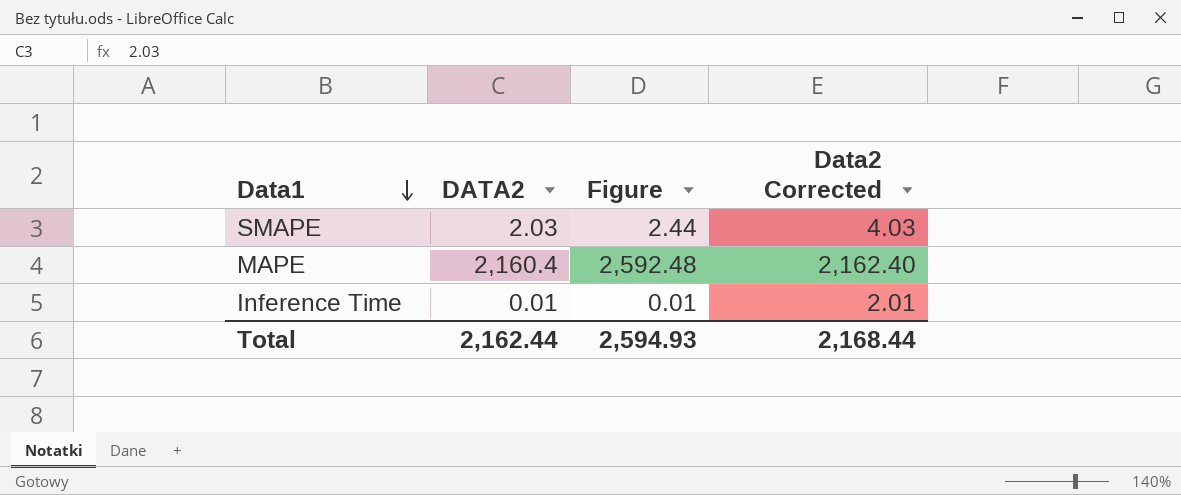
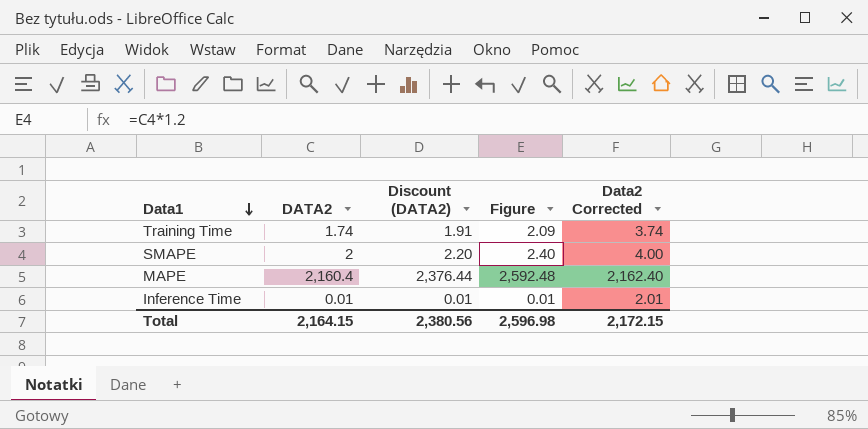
column Discount (DATA2) | formula: none -> [DATA2] * 1.1
row Training Time: none -> 1.74 | 1.91 | 2.09 | 3.74
SMAPE | DATA2: 2.03 -> 2
SMAPE | Figure: 2.44 -> 2.40
SMAPE | Data2 Corrected: 4.03 -> 4.00
Total | DATA2: 2,162.44 -> 2,164.15
Total | Figure: 2,594.93 -> 2,596.98
Total | Data2 Corrected: 2,168.44 -> 2,172.15

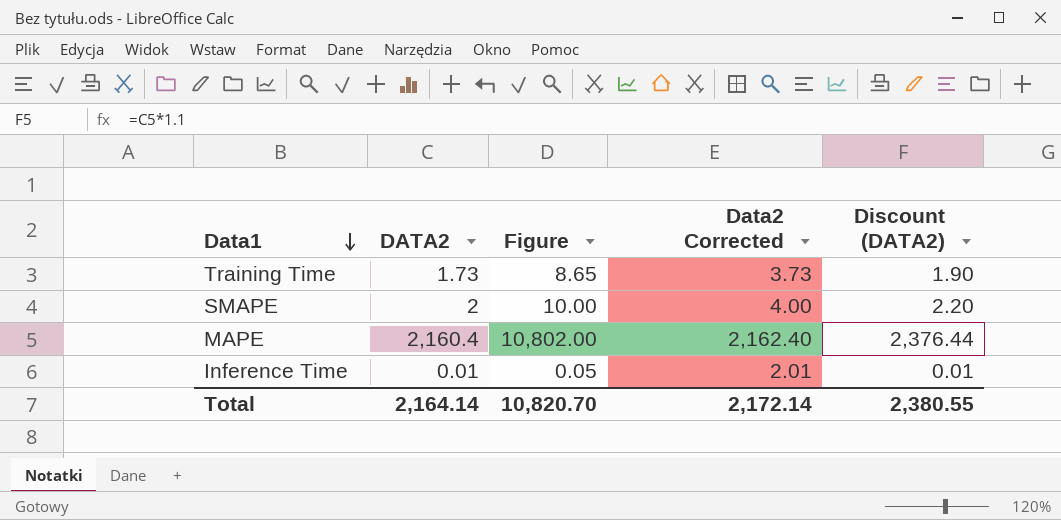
column Figure | formula: [DATA2] * 1.2 -> [DATA2] * 5
column Discount (DATA2) | position: 3 -> 5
Training Time | DATA2: 1.74 -> 1.73
Training Time | Data2 Corrected: 3.74 -> 3.73
Training Time | Discount (DATA2): 1.91 -> 1.90
Total | DATA2: 2,164.15 -> 2,164.14
Total | Figure: 2,596.98 -> 10,820.70
Total | Data2 Corrected: 2,172.15 -> 2,172.14
Total | Discount (DATA2): 2,380.56 -> 2,380.55

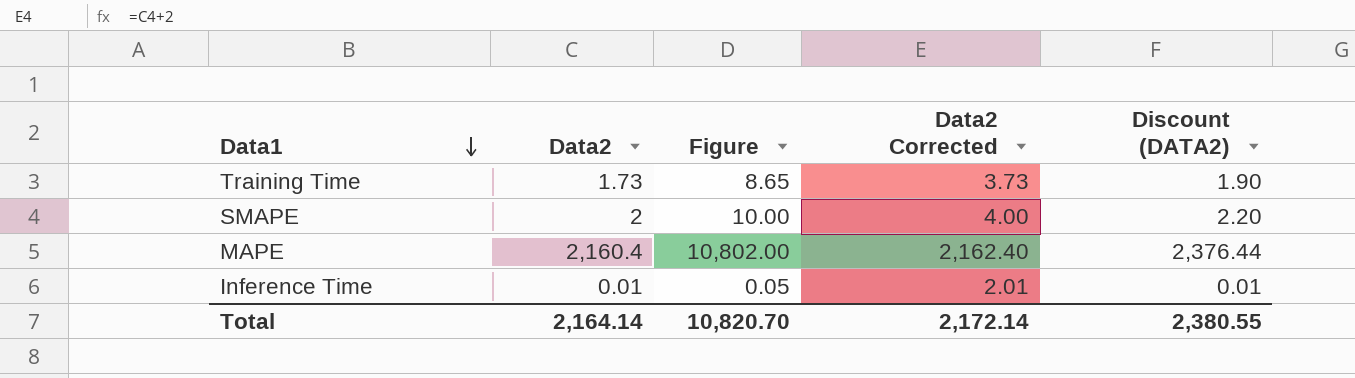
column name: DATA2 -> Data2

